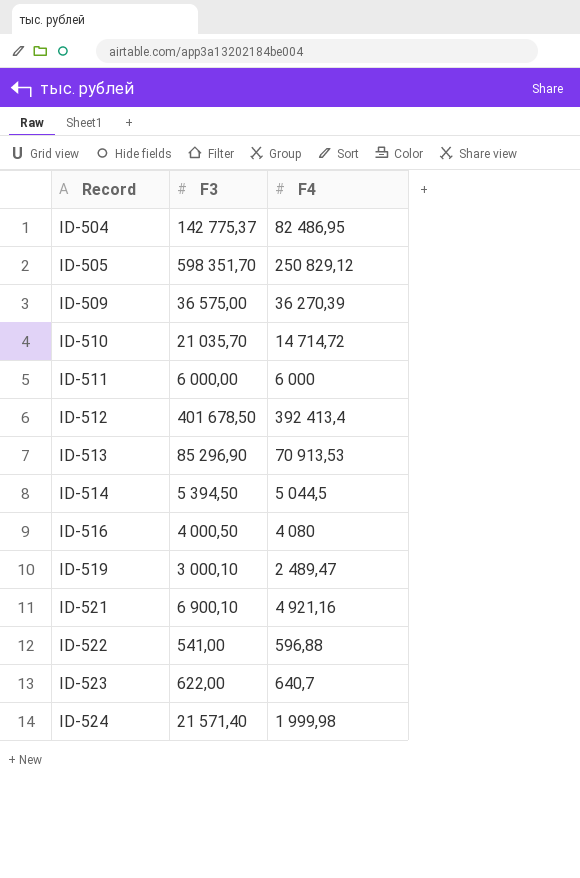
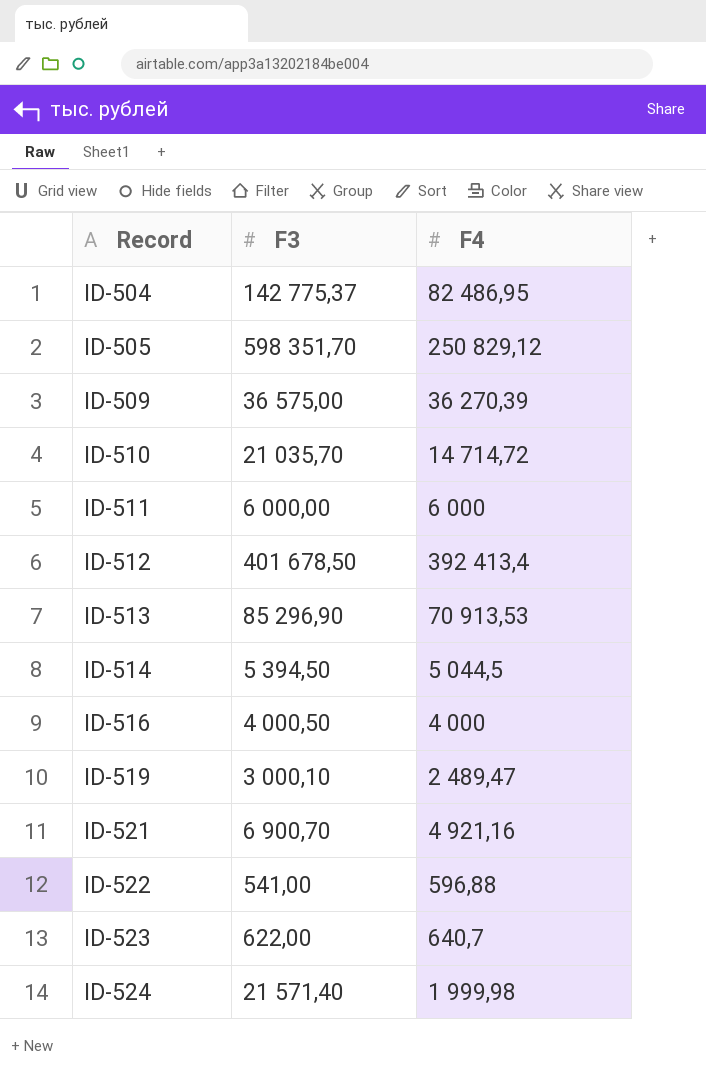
ID-516 | F4: 4 080 -> 4 000
ID-521 | F3: 6 900,10 -> 6 900,70

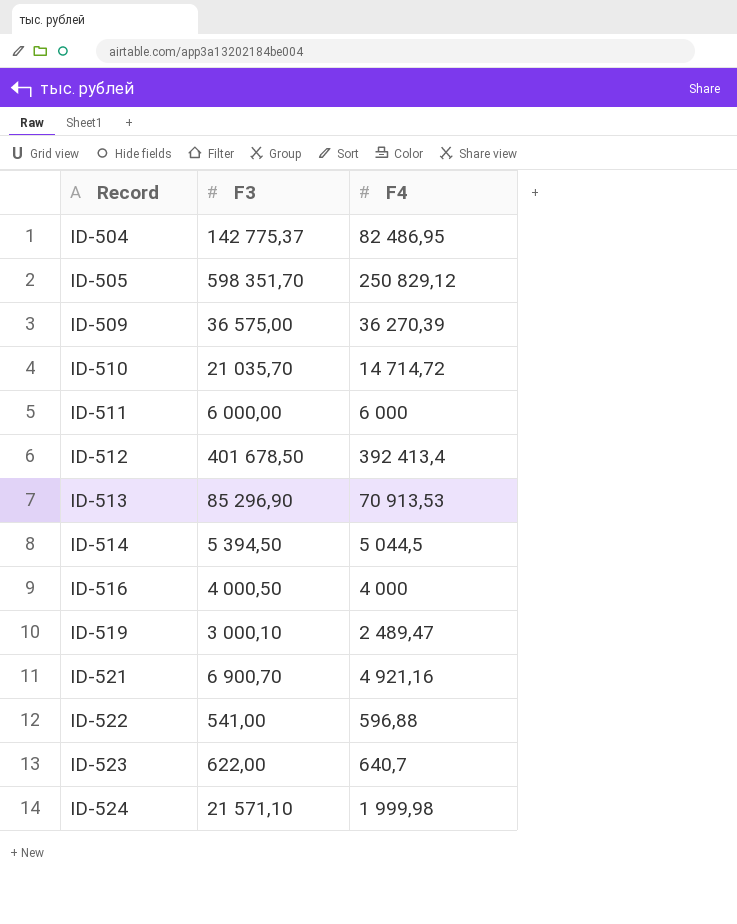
ID-524 | F3: 21 571,40 -> 21 571,10

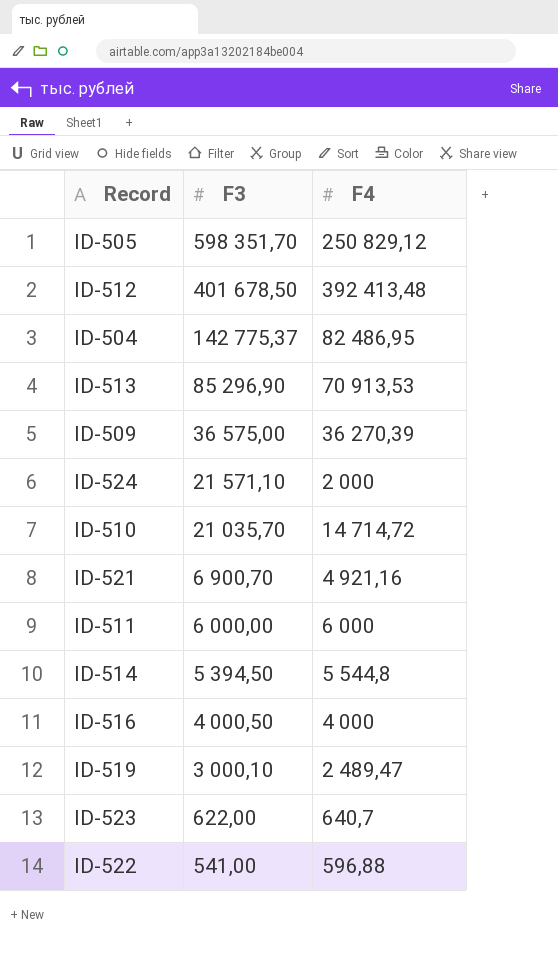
row order: Record ascending -> F3 descending
ID-512 | F4: 392 413,4 -> 392 413,48
ID-524 | F4: 1 999,98 -> 2 000
ID-514 | F4: 5 044,5 -> 5 544,8

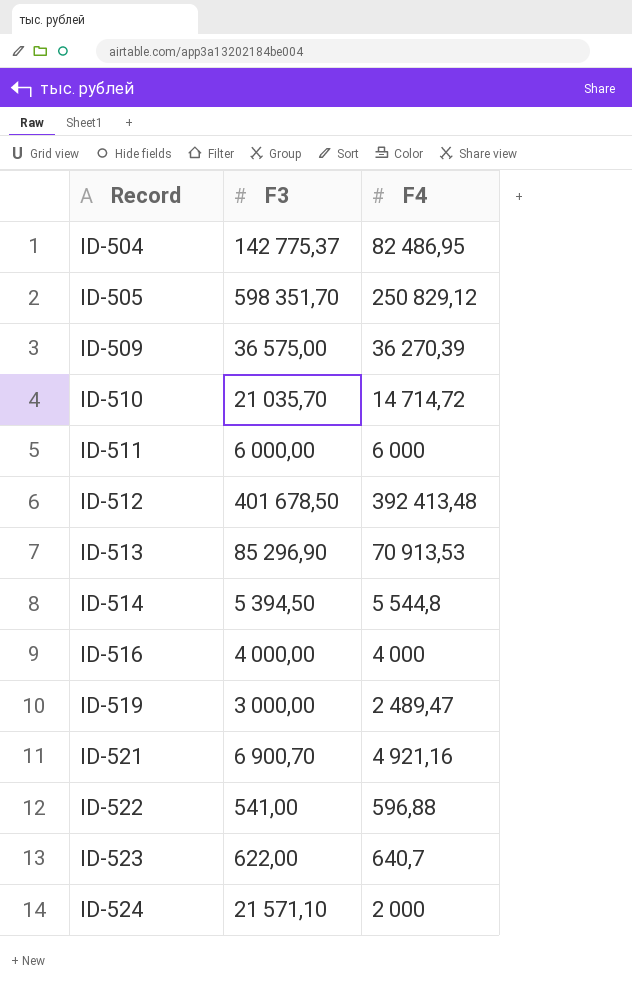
row order: F3 descending -> Record ascending
ID-516 | F3: 4 000,50 -> 4 000,00
ID-519 | F3: 3 000,10 -> 3 000,00

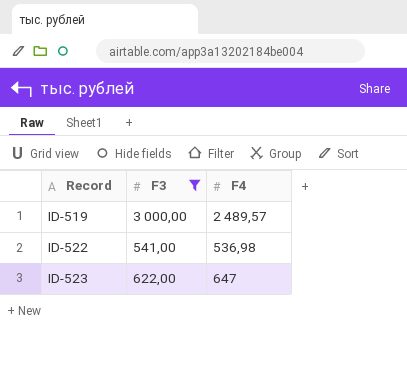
filter: none -> F3 <= 3 000,00
ID-519 | F4: 2 489,47 -> 2 489,57
ID-522 | F4: 596,88 -> 536,98
ID-523 | F4: 640,7 -> 647

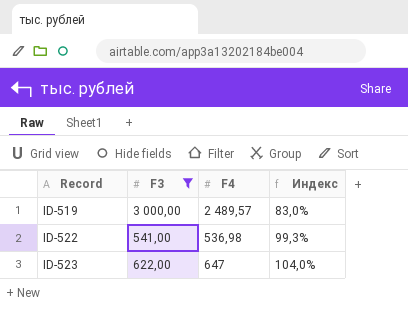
column Индекс | formula: none -> [F4] / [F3]

